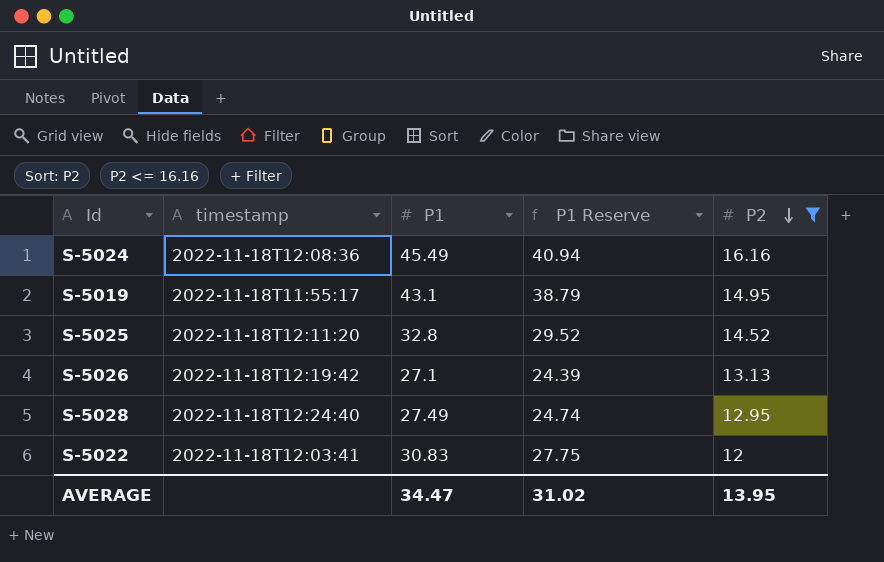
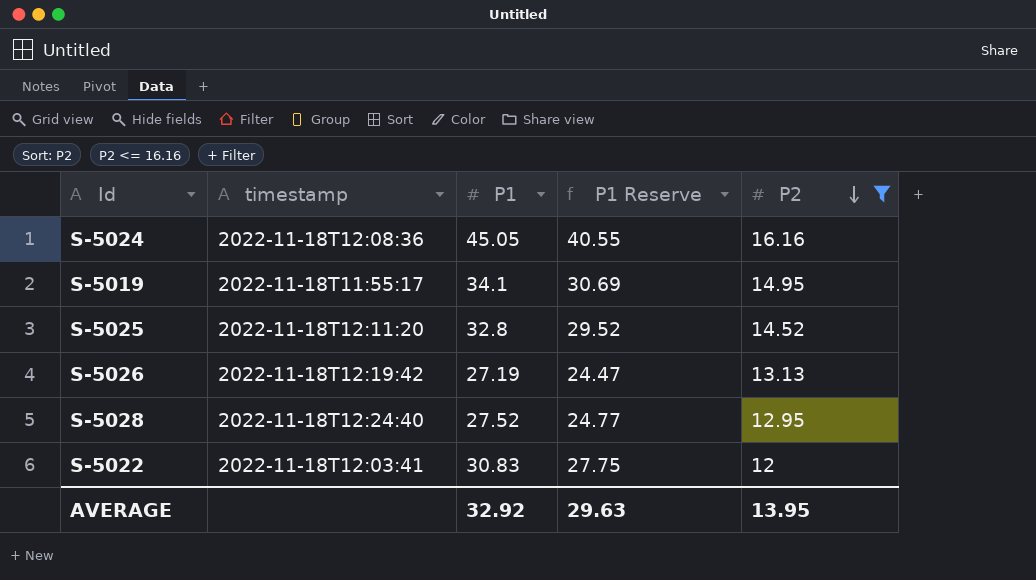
S-5024 | P1: 45.49 -> 45.05
S-5024 | P1 Reserve: 40.94 -> 40.55
S-5019 | P1: 43.1 -> 34.1
S-5019 | P1 Reserve: 38.79 -> 30.69
S-5026 | P1: 27.1 -> 27.19
S-5026 | P1 Reserve: 24.39 -> 24.47
S-5028 | P1: 27.49 -> 27.52
S-5028 | P1 Reserve: 24.74 -> 24.77
AVERAGE | P1: 34.47 -> 32.92
AVERAGE | P1 Reserve: 31.02 -> 29.63

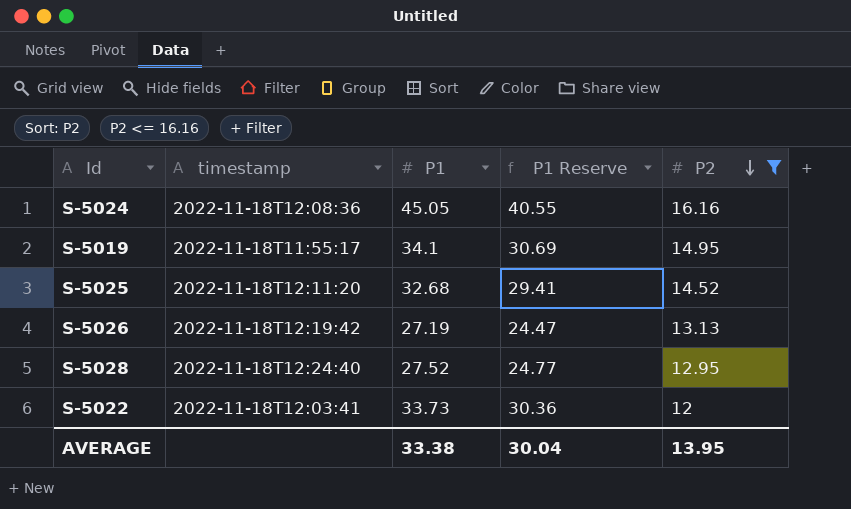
S-5025 | P1: 32.8 -> 32.68
S-5025 | P1 Reserve: 29.52 -> 29.41
S-5022 | P1: 30.83 -> 33.73
S-5022 | P1 Reserve: 27.75 -> 30.36
AVERAGE | P1: 32.92 -> 33.38
AVERAGE | P1 Reserve: 29.63 -> 30.04

